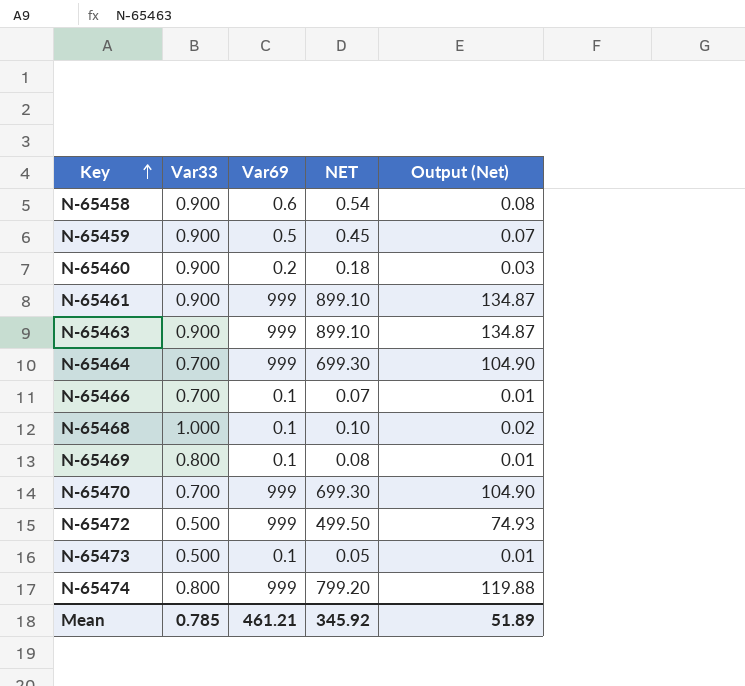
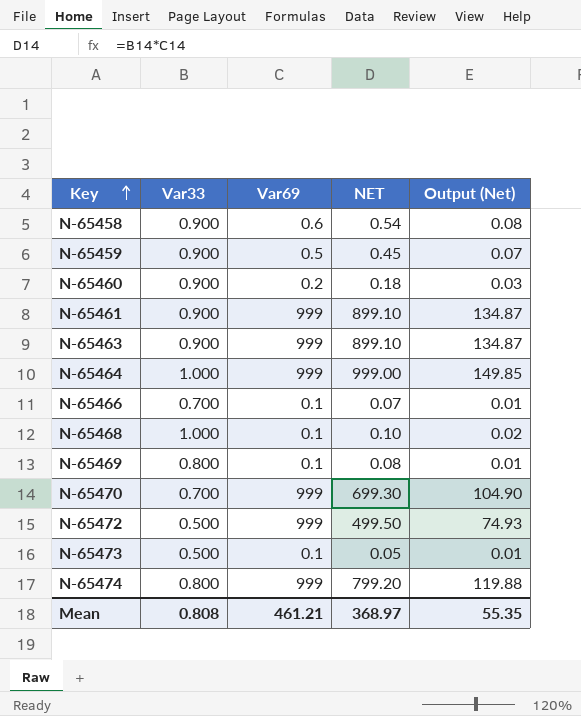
N-65464 | Var33: 0.700 -> 1.000
N-65464 | NET: 699.30 -> 999.00
N-65464 | Output (Net): 104.90 -> 149.85
Mean | Var33: 0.785 -> 0.808
Mean | NET: 345.92 -> 368.97
Mean | Output (Net): 51.89 -> 55.35

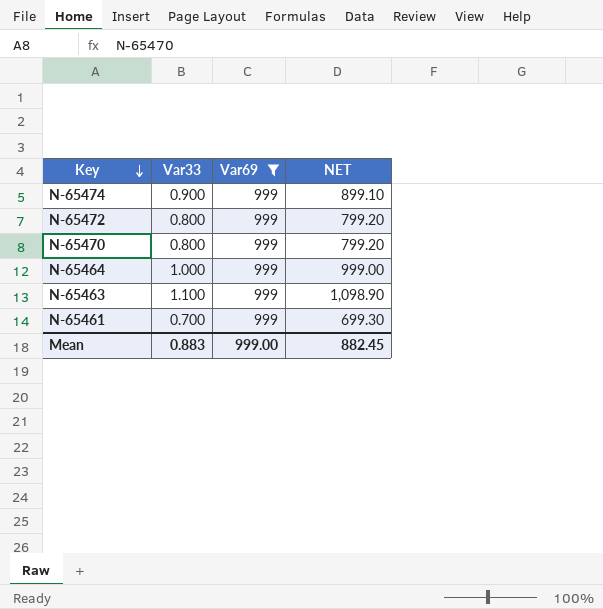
filter: none -> Var69 = 999
row order: Key ascending -> Key descending
column Output (Net) | formula: [NET] * 0.15 -> none
N-65474 | Var33: 0.800 -> 0.900
N-65474 | NET: 799.20 -> 899.10
N-65472 | Var33: 0.500 -> 0.800
N-65472 | NET: 499.50 -> 799.20
N-65470 | Var33: 0.700 -> 0.800
N-65470 | NET: 699.30 -> 799.20
N-65463 | Var33: 0.900 -> 1.100
N-65463 | NET: 899.10 -> 1,098.90
N-65461 | Var33: 0.900 -> 0.700
N-65461 | NET: 899.10 -> 699.30
Mean | Var33: 0.808 -> 0.883
Mean | Var69: 461.21 -> 999.00
Mean | NET: 368.97 -> 882.45

